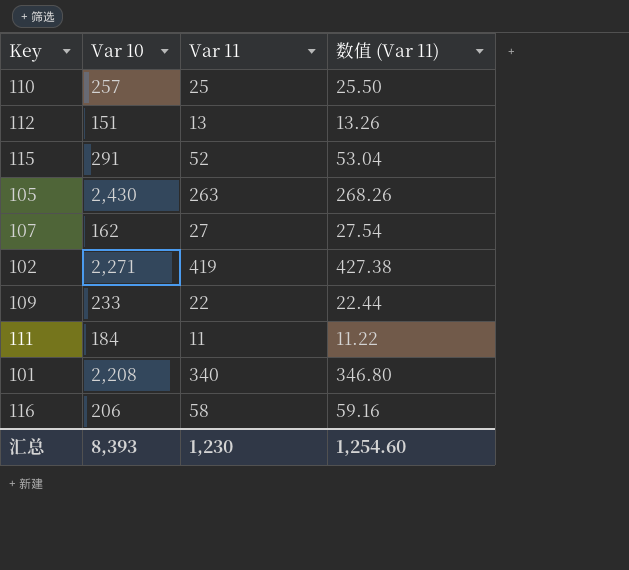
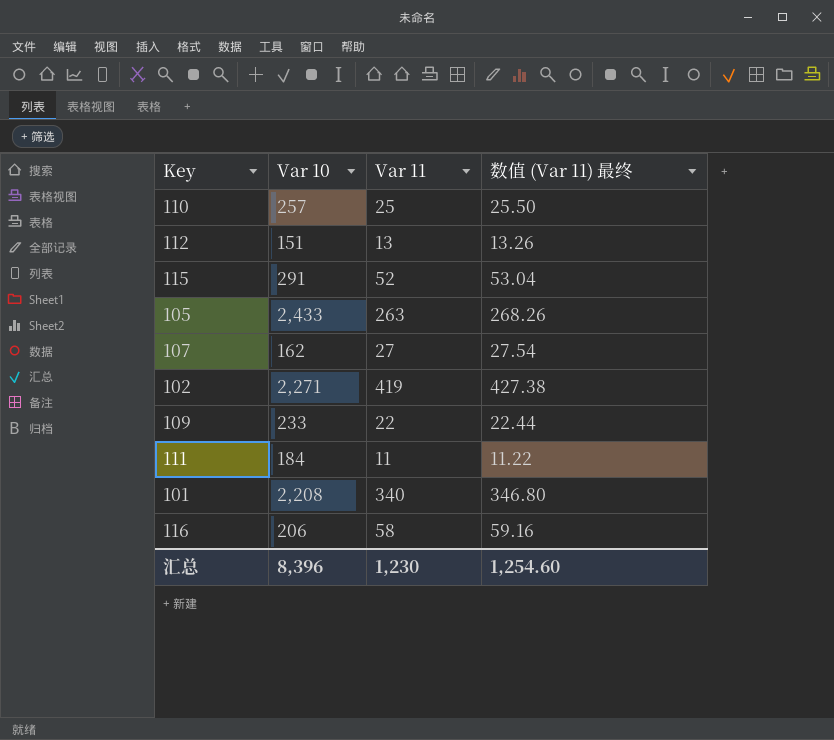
column name: 数值 (Var 11) -> 数值 (Var 11) 最终
105 | Var 10: 2,430 -> 2,433
汇总 | Var 10: 8,393 -> 8,396

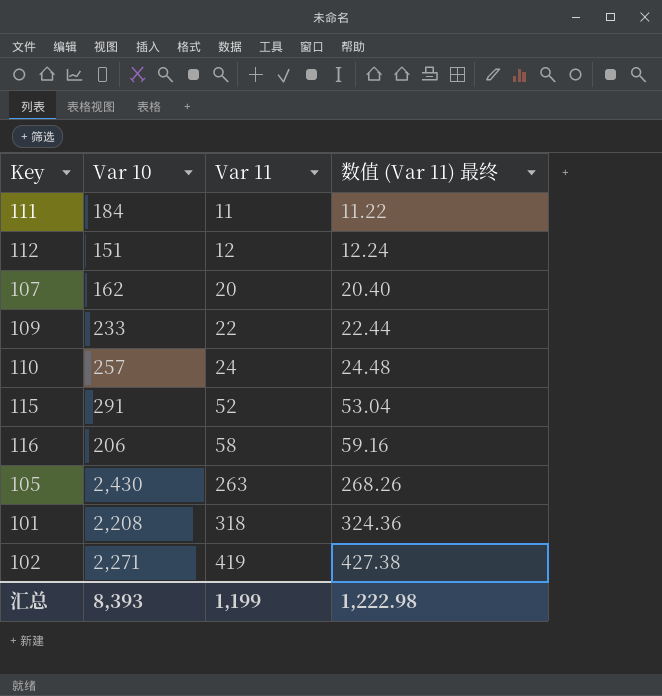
row order: none -> Var 11 ascending
112 | Var 11: 13 -> 12
112 | 数值 (Var 11) 最终: 13.26 -> 12.24
107 | Var 11: 27 -> 20
107 | 数值 (Var 11) 最终: 27.54 -> 20.40
110 | Var 11: 25 -> 24
110 | 数值 (Var 11) 最终: 25.50 -> 24.48
105 | Var 10: 2,433 -> 2,430
101 | Var 11: 340 -> 318
101 | 数值 (Var 11) 最终: 346.80 -> 324.36
汇总 | Var 10: 8,396 -> 8,393
汇总 | Var 11: 1,230 -> 1,199
汇总 | 数值 (Var 11) 最终: 1,254.60 -> 1,222.98

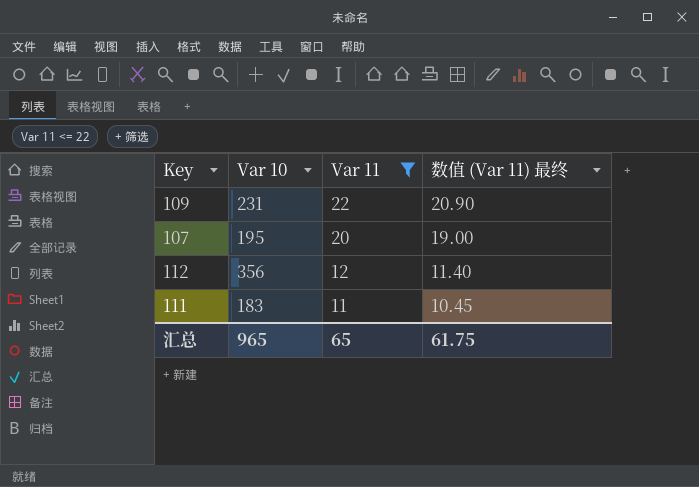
filter: none -> Var 11 <= 22
row order: Var 11 ascending -> Var 11 descending
column 数值 (Var 11) 最终 | formula: [Var 11] * 1.02 -> [Var 11] * 0.95
109 | Var 10: 233 -> 231
107 | Var 10: 162 -> 195
112 | Var 10: 151 -> 356
111 | Var 10: 184 -> 183
汇总 | Var 10: 8,393 -> 965
汇总 | Var 11: 1,199 -> 65
汇总 | 数值 (Var 11) 最终: 1,222.98 -> 61.75

